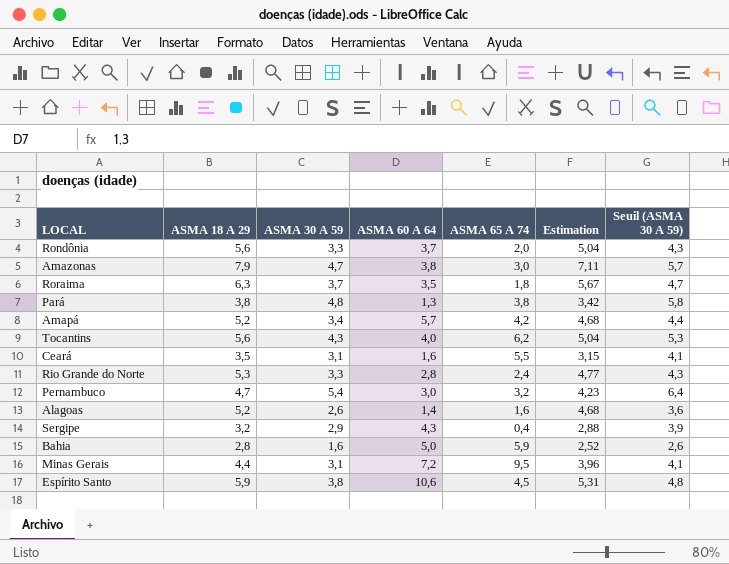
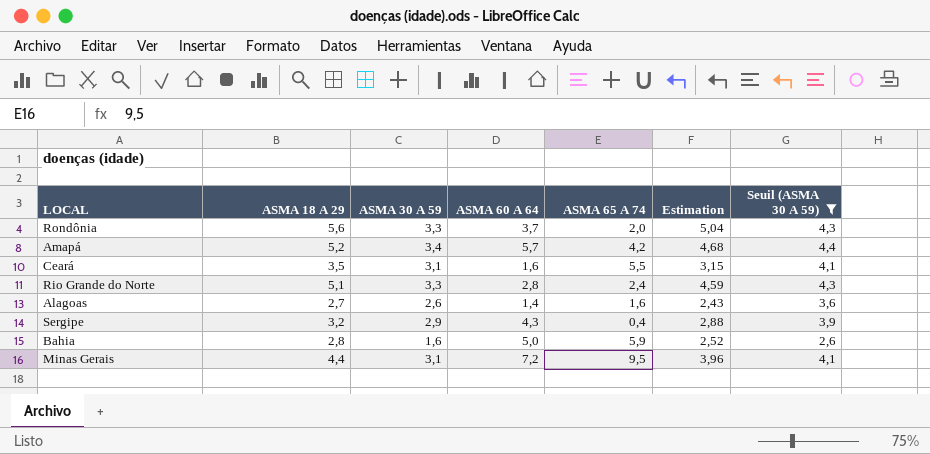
filter: none -> Seuil (ASMA 30 A 59) <= 4,4
Rio Grande do Norte | ASMA 18 A 29: 5,3 -> 5,1
Rio Grande do Norte | Estimation: 4,77 -> 4,59
Alagoas | ASMA 18 A 29: 5,2 -> 2,7
Alagoas | Estimation: 4,68 -> 2,43

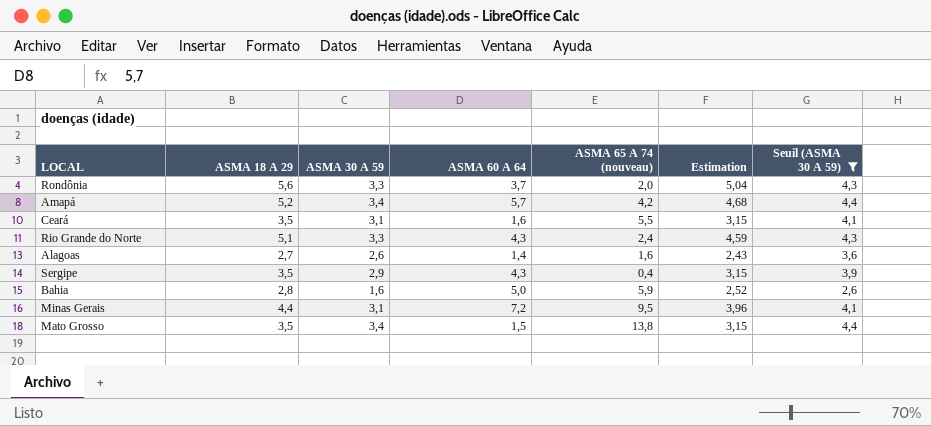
column name: ASMA 65 A 74 -> ASMA 65 A 74 (nouveau)
Rio Grande do Norte | ASMA 60 A 64: 2,8 -> 4,3
Sergipe | ASMA 18 A 29: 3,2 -> 3,5
Sergipe | Estimation: 2,88 -> 3,15
row Mato Grosso: none -> 3,5 | 3,4 | 1,5 | 13,8 | 3,15 | 4,4

